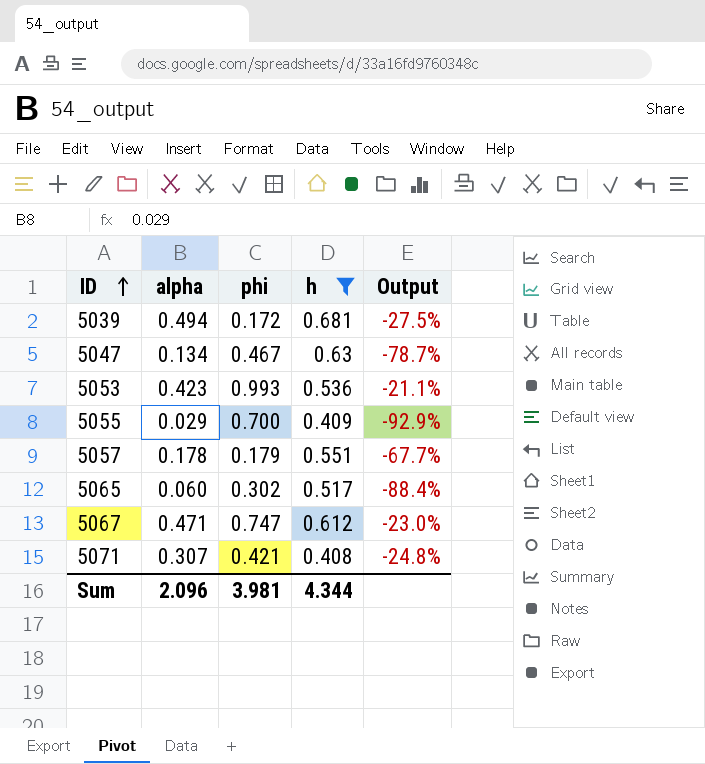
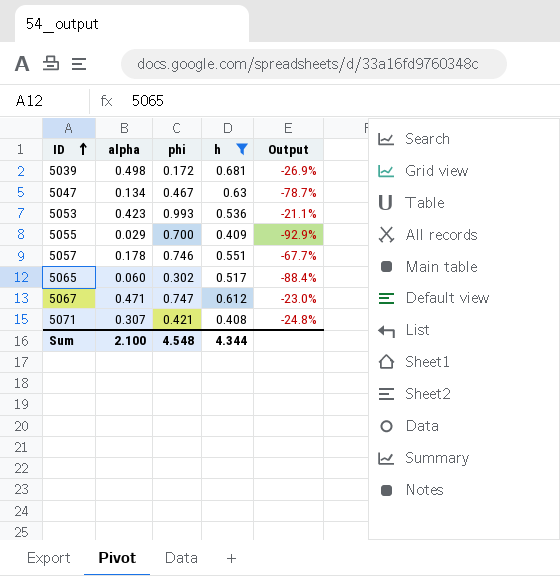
5039 | alpha: 0.494 -> 0.498
5039 | Output: -27.5% -> -26.9%
5057 | phi: 0.179 -> 0.746
Sum | alpha: 2.096 -> 2.100
Sum | phi: 3.981 -> 4.548

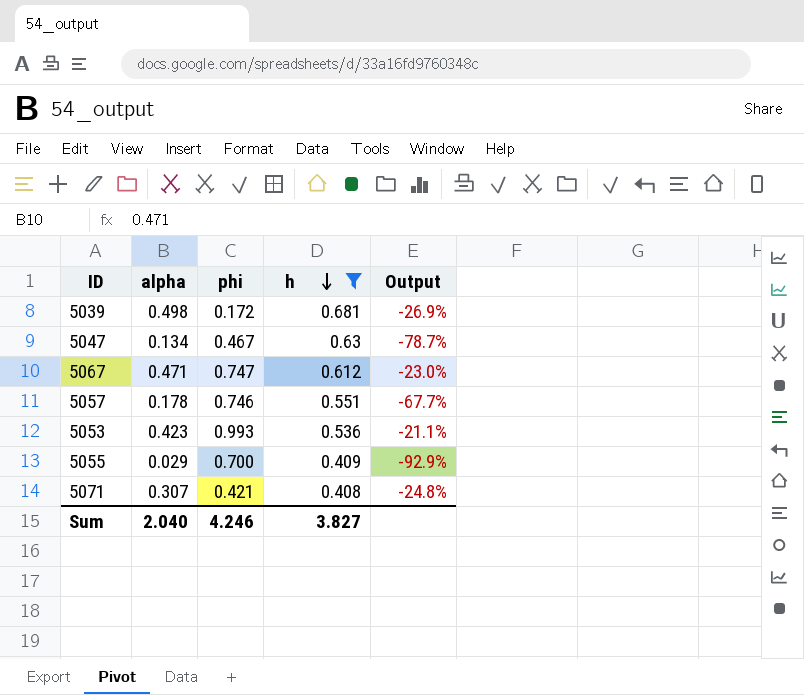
row order: ID ascending -> h descending
row 5065: 0.060 | 0.302 | 0.517 | -88.4% -> none
Sum | alpha: 2.100 -> 2.040
Sum | phi: 4.548 -> 4.246
Sum | h: 4.344 -> 3.827

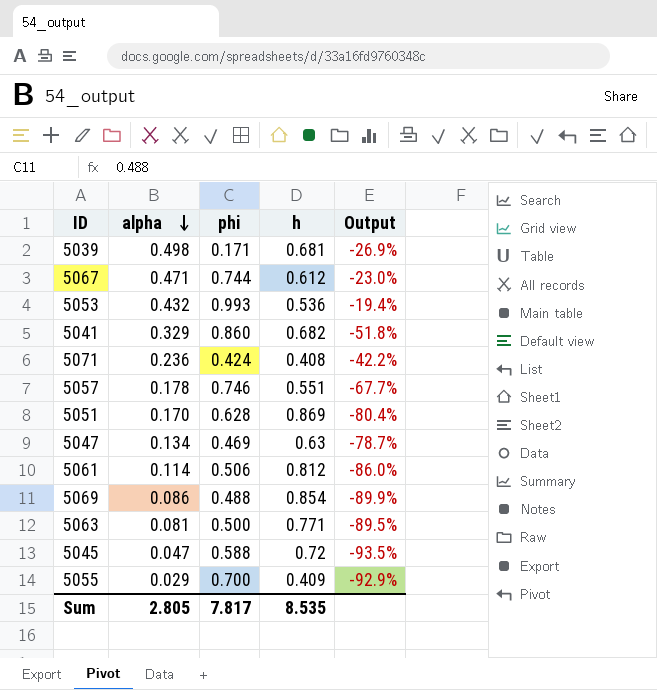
filter: h <= 0.681 -> none
row order: h descending -> alpha descending
5039 | phi: 0.172 -> 0.171
5067 | phi: 0.747 -> 0.744
5053 | alpha: 0.423 -> 0.432
5053 | Output: -21.1% -> -19.4%
5071 | alpha: 0.307 -> 0.236
5071 | phi: 0.421 -> 0.424
5071 | Output: -24.8% -> -42.2%
5047 | phi: 0.467 -> 0.469
Sum | alpha: 2.040 -> 2.805
Sum | phi: 4.246 -> 7.817
Sum | h: 3.827 -> 8.535

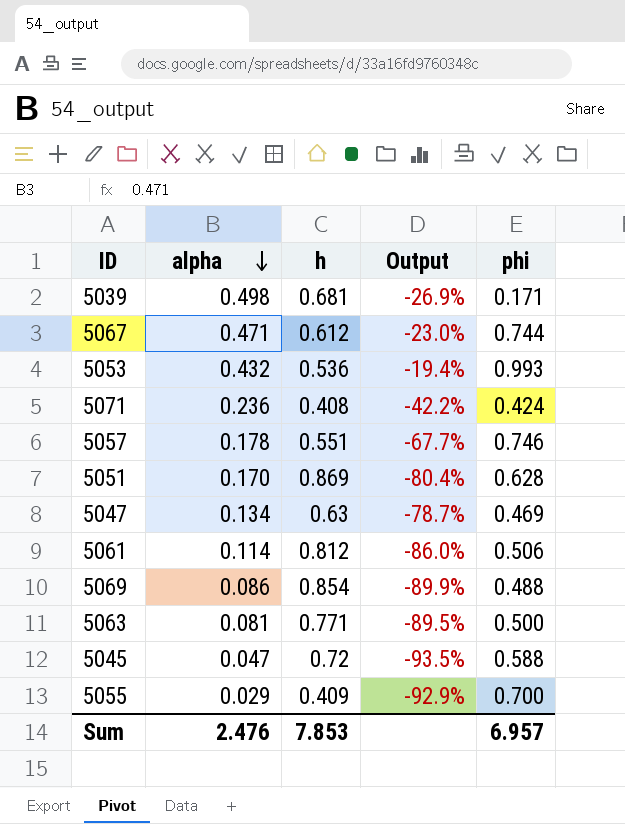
column phi | position: 3 -> 5
row 5041: 0.329 | 0.860 | 0.682 | -51.8% -> none
Sum | alpha: 2.805 -> 2.476
Sum | h: 8.535 -> 7.853
Sum | phi: 7.817 -> 6.957

